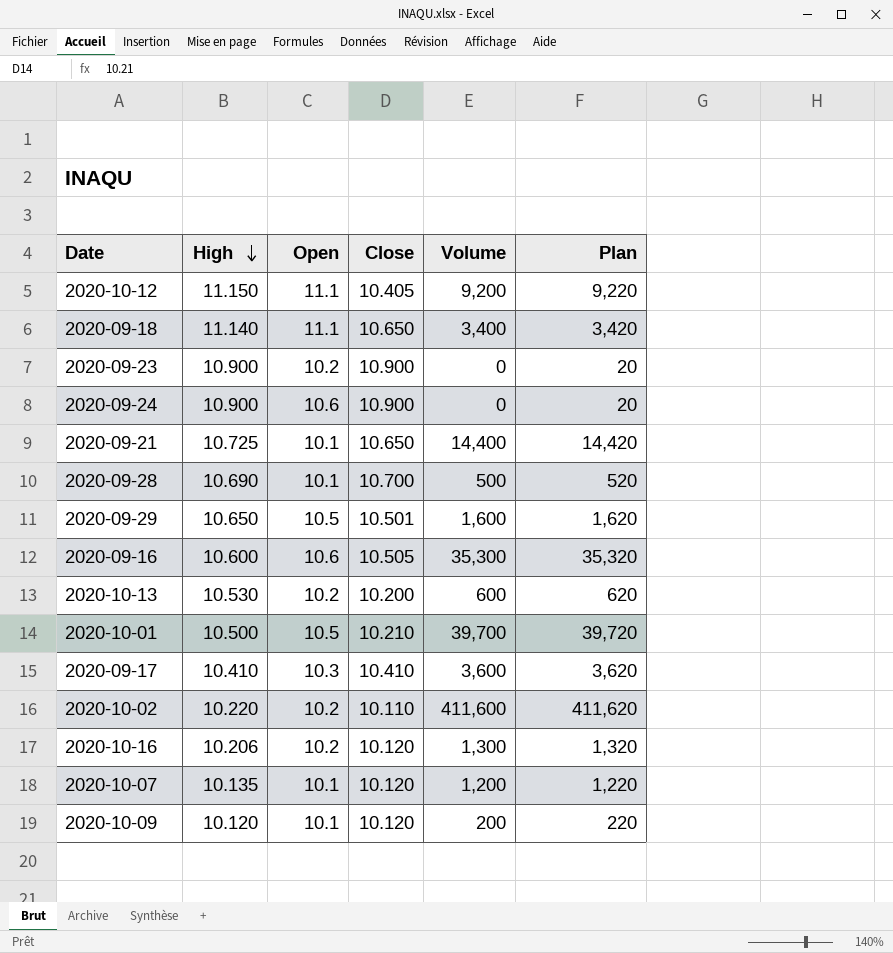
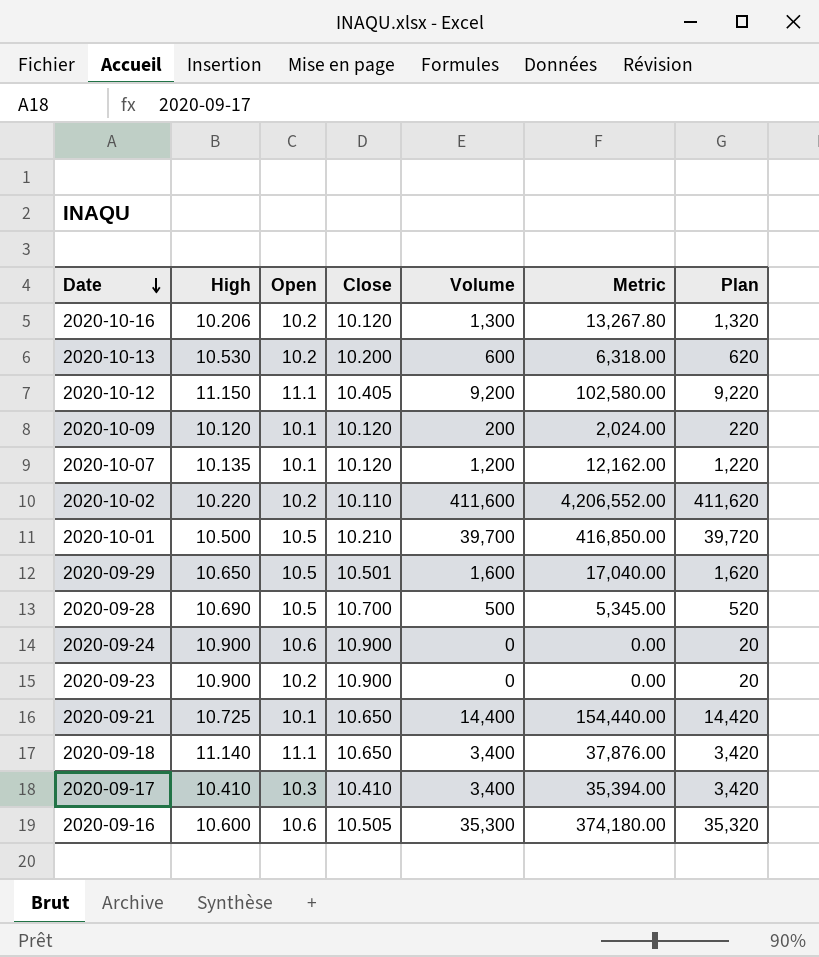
row order: High descending -> Date descending
column Metric | formula: none -> [High] * [Volume]
2020-09-28 | Open: 10.1 -> 10.5
2020-09-17 | Volume: 3,600 -> 3,400
2020-09-17 | Plan: 3,620 -> 3,420

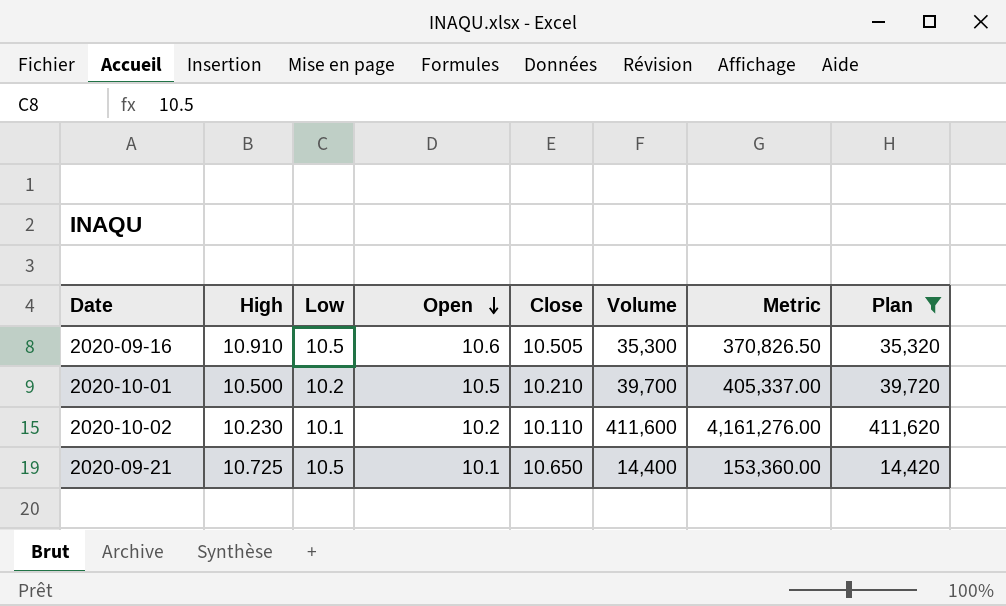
filter: none -> Plan >= 14,420
row order: Date descending -> Open descending
column Low | position: none -> 3
column Metric | formula: [High] * [Volume] -> [Close] * [Volume]
2020-09-16 | High: 10.600 -> 10.910
2020-10-02 | High: 10.220 -> 10.230

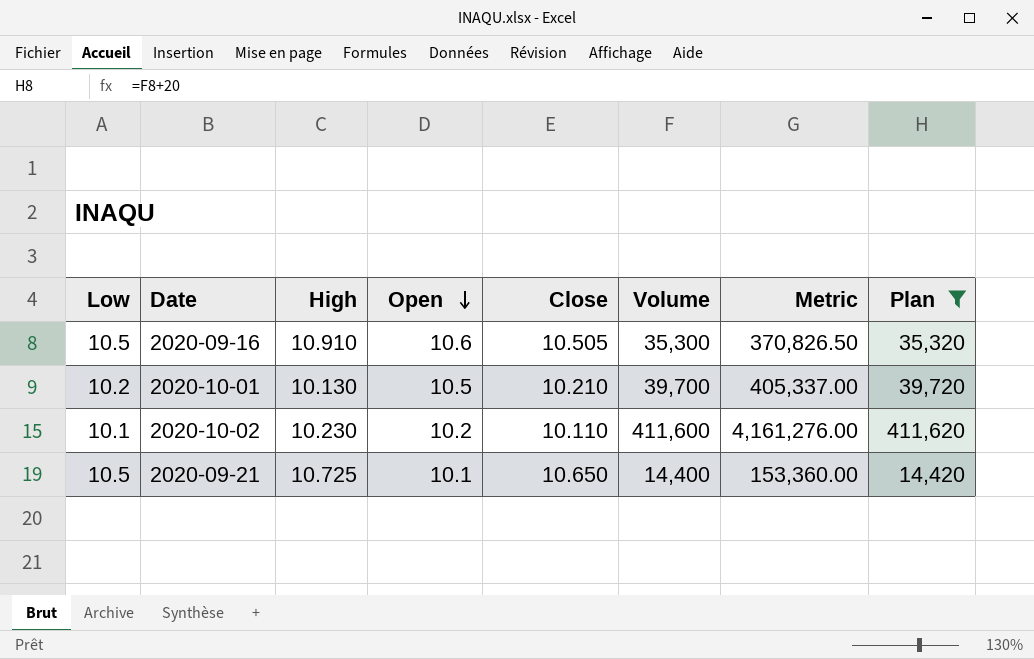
column Low | position: 3 -> 1
2020-10-01 | High: 10.500 -> 10.130

